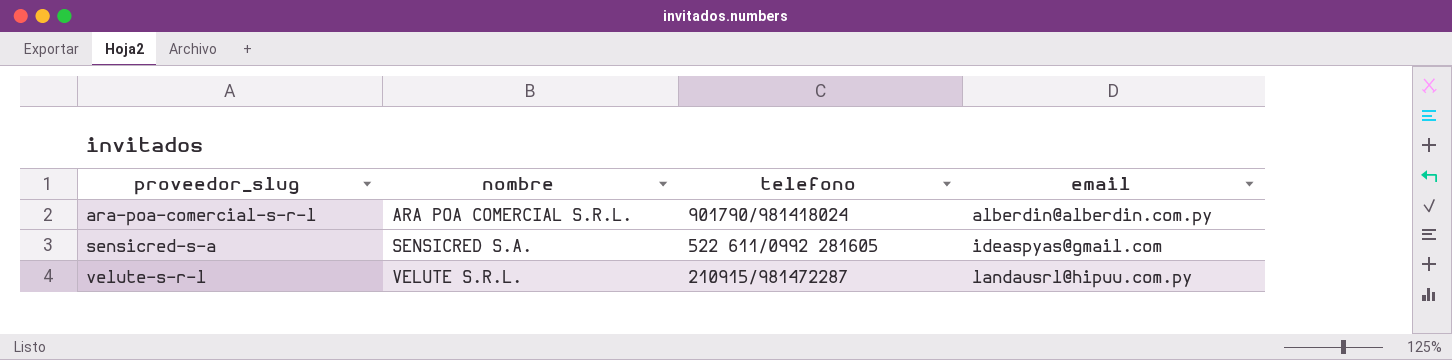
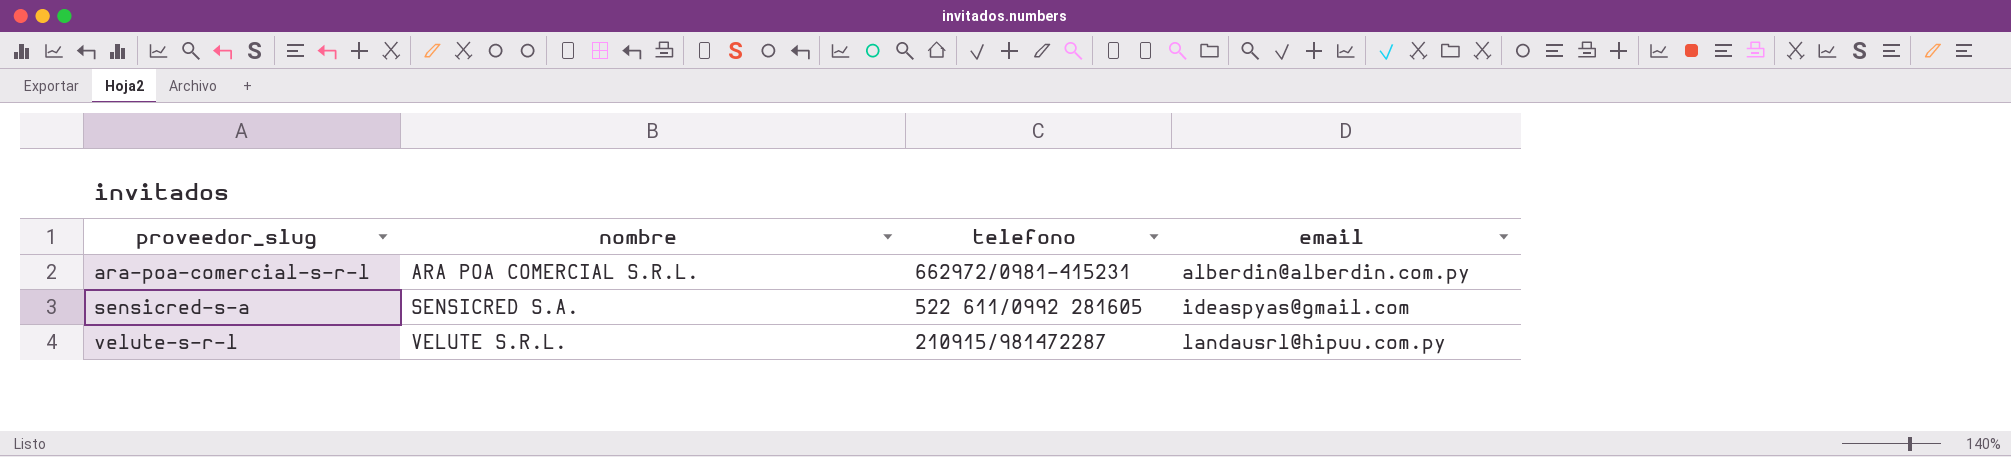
ara-poa-comercial-s-r-l | telefono: 901790/981418024 -> 662972/0981-415231

